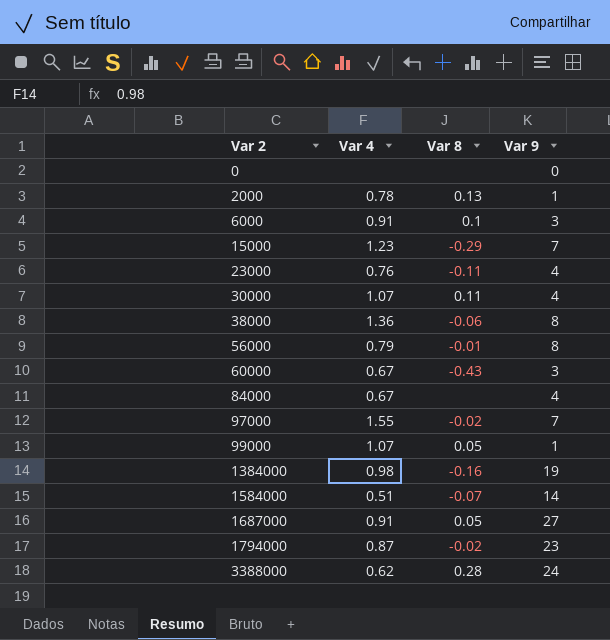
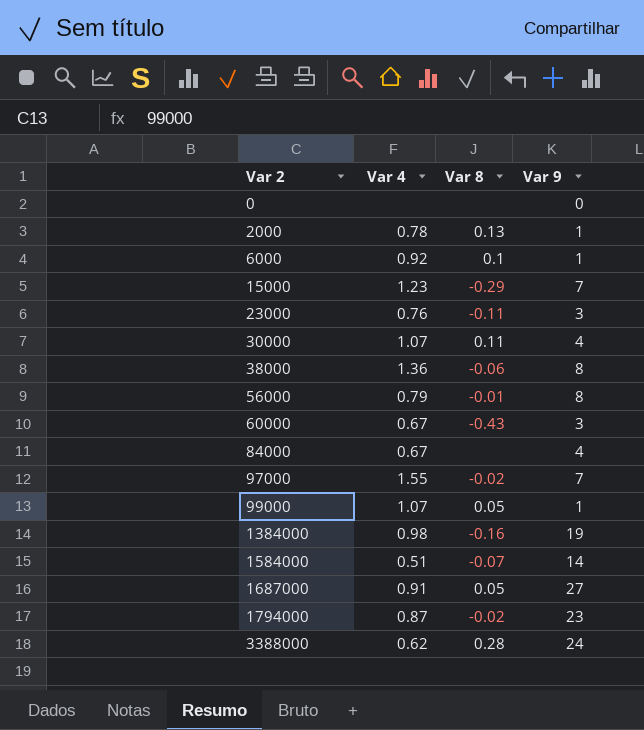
6000 | Var 4: 0.91 -> 0.92
6000 | Var 9: 3 -> 1
23000 | Var 9: 4 -> 3

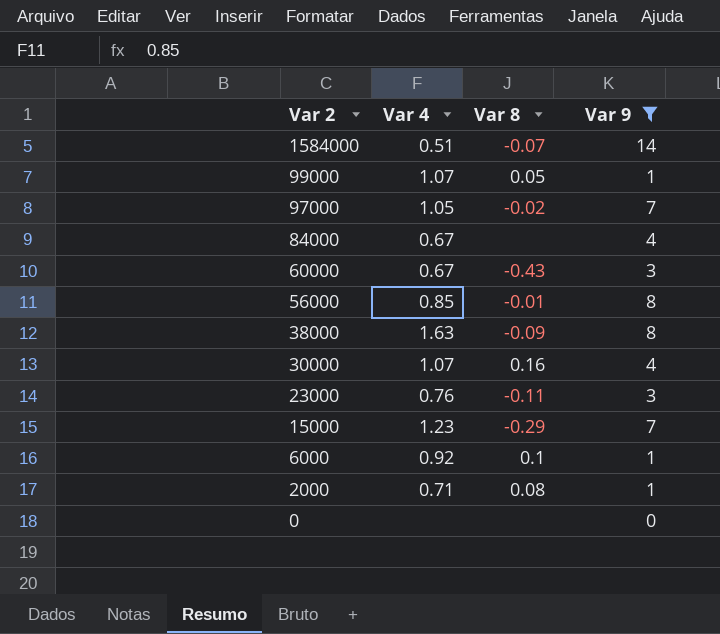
filter: none -> Var 9 <= 14
row order: Var 2 ascending -> Var 2 descending
97000 | Var 4: 1.55 -> 1.05
56000 | Var 4: 0.79 -> 0.85
38000 | Var 4: 1.36 -> 1.63
38000 | Var 8: -0.06 -> -0.09
30000 | Var 8: 0.11 -> 0.16
2000 | Var 4: 0.78 -> 0.71
2000 | Var 8: 0.13 -> 0.08

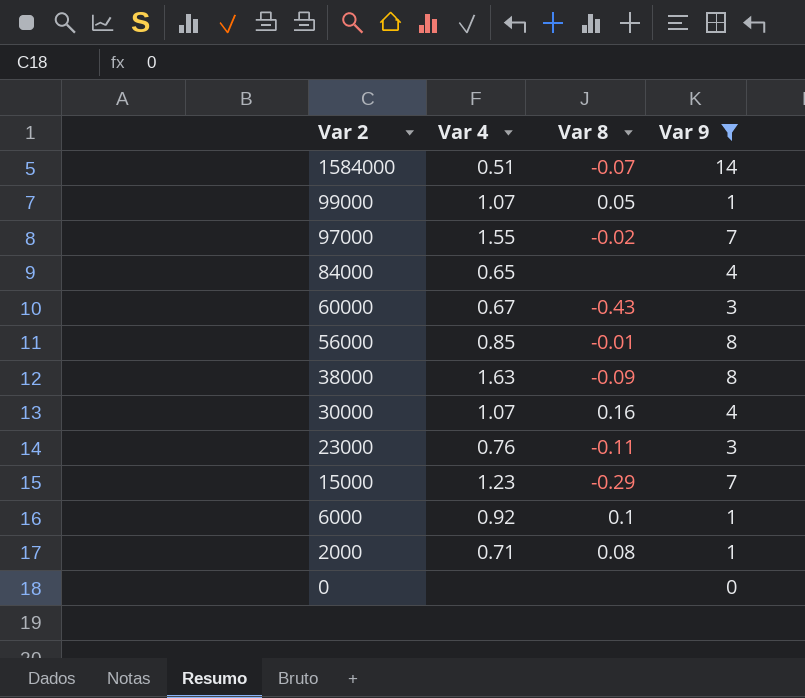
97000 | Var 4: 1.05 -> 1.55
84000 | Var 4: 0.67 -> 0.65

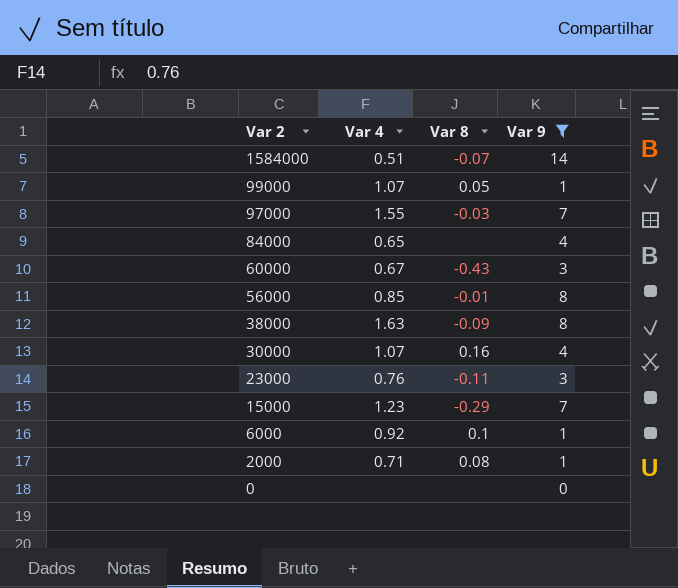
97000 | Var 8: -0.02 -> -0.03

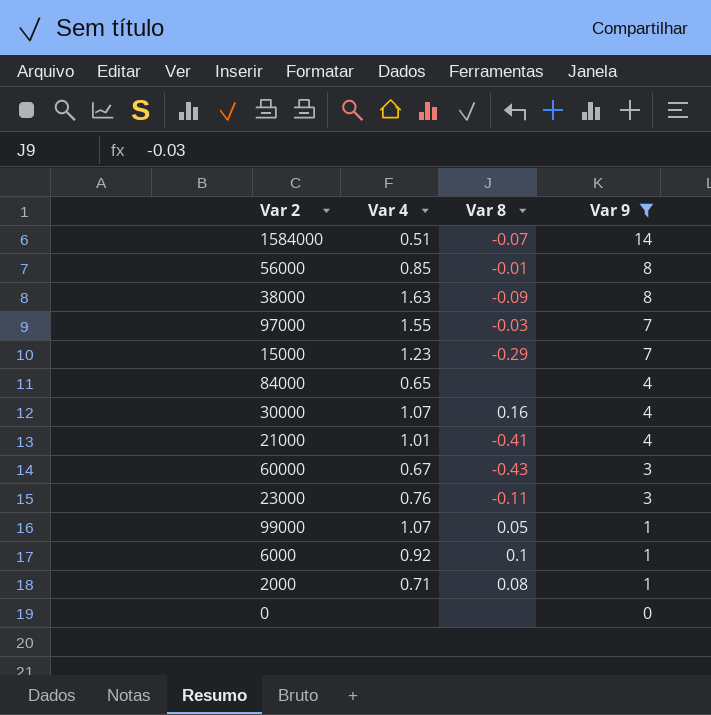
row order: Var 2 descending -> Var 9 descending
row 21000: none -> 1.01 | -0.41 | 4

